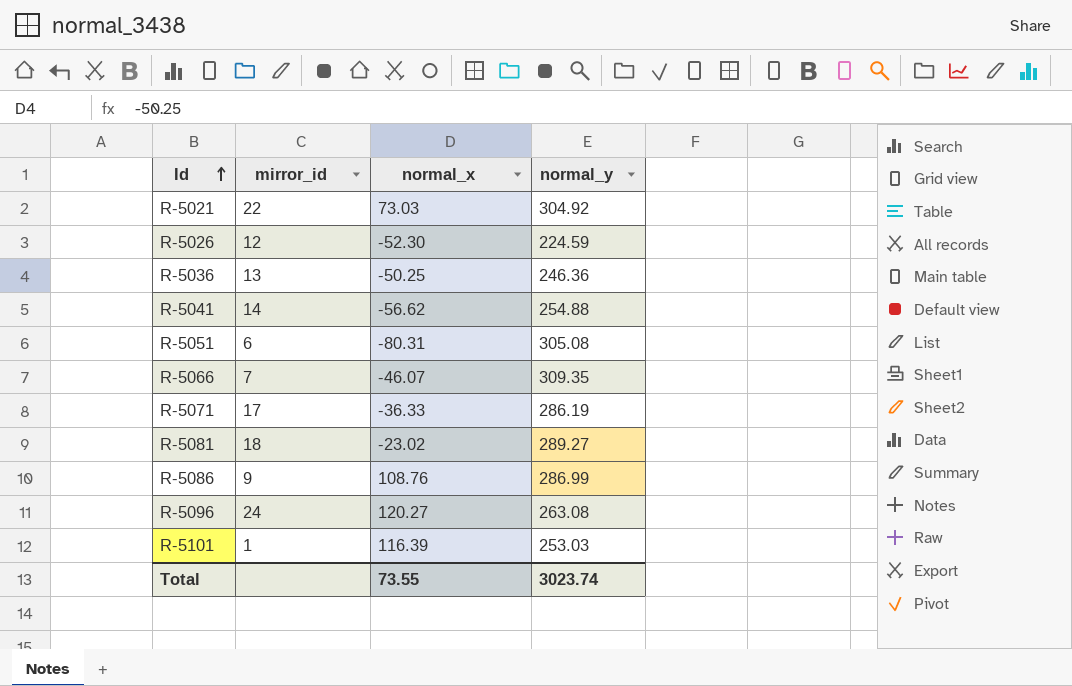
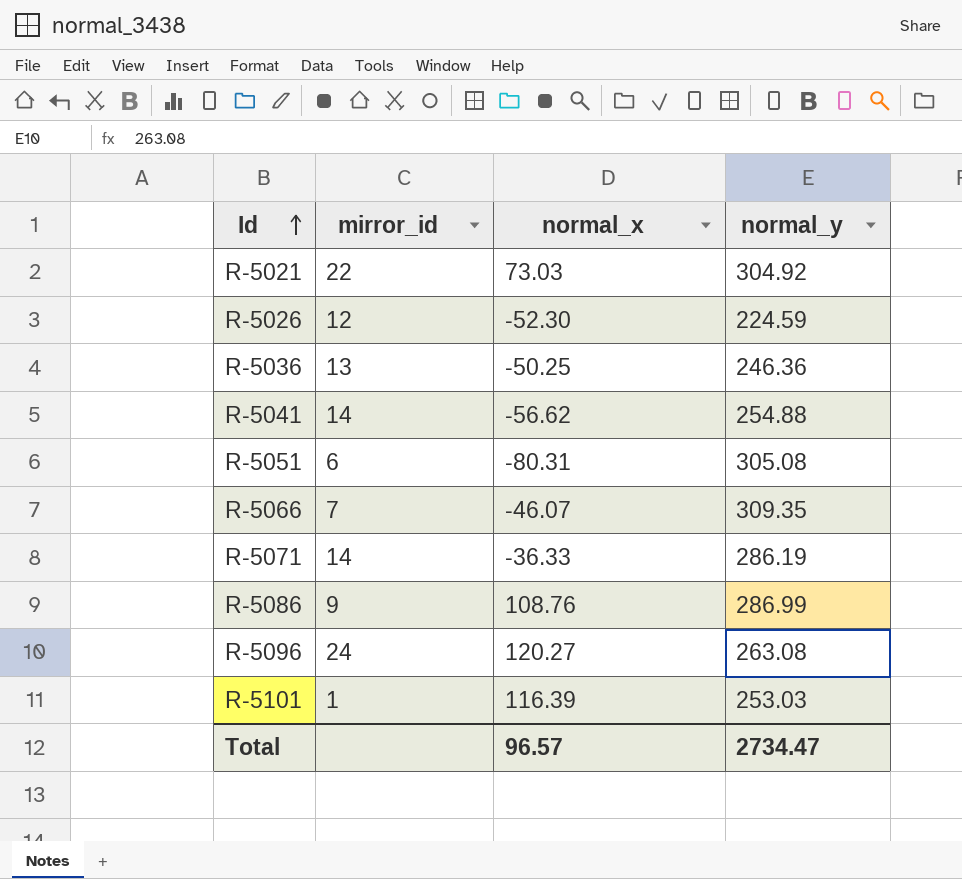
row R-5081: 18 | -23.02 | 289.27 -> none
R-5071 | mirror_id: 17 -> 14
Total | normal_x: 73.55 -> 96.57
Total | normal_y: 3023.74 -> 2734.47

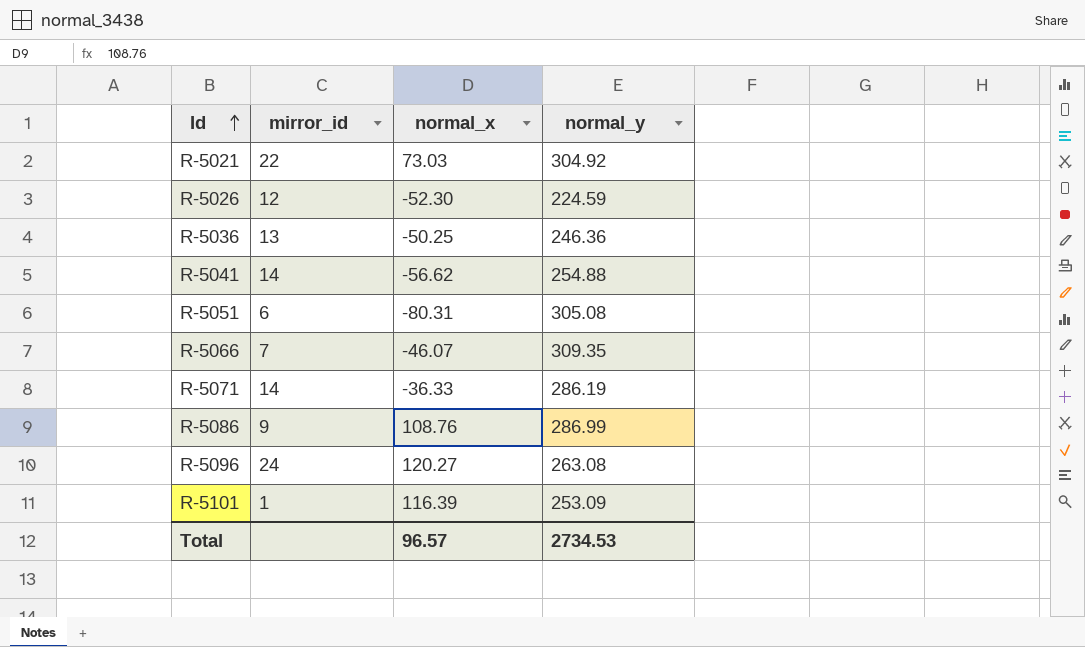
R-5101 | normal_y: 253.03 -> 253.09
Total | normal_y: 2734.47 -> 2734.53

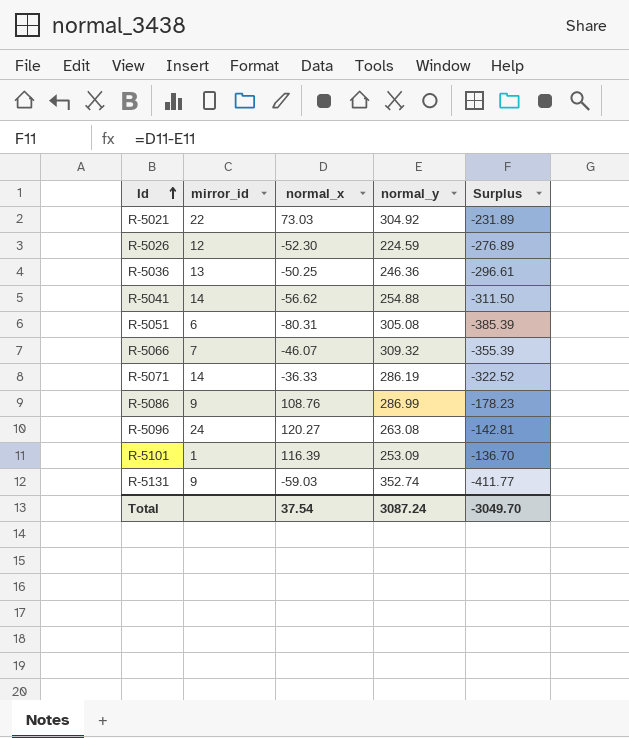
column Surplus | formula: none -> [normal_x] - [normal_y]
R-5066 | normal_y: 309.35 -> 309.32
row R-5131: none -> 9 | -59.03 | 352.74 | -411.77
Total | normal_x: 96.57 -> 37.54
Total | normal_y: 2734.53 -> 3087.24

